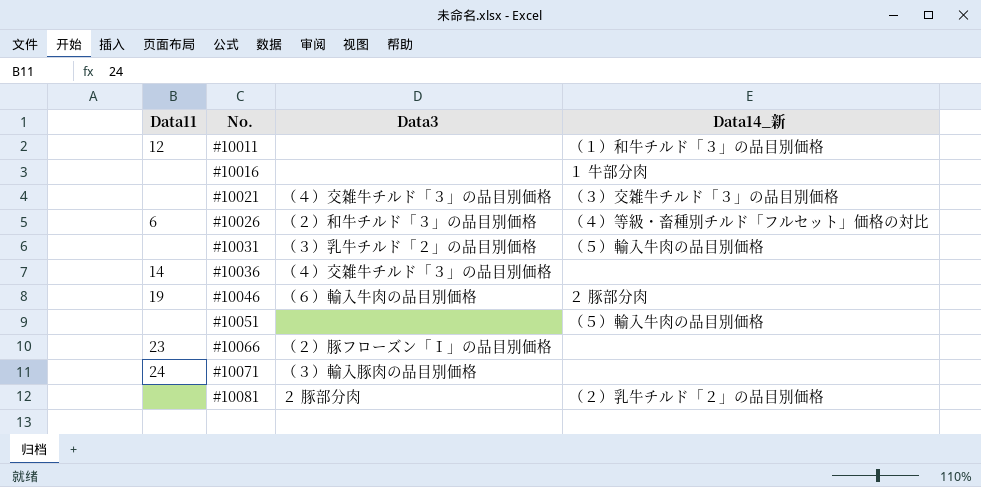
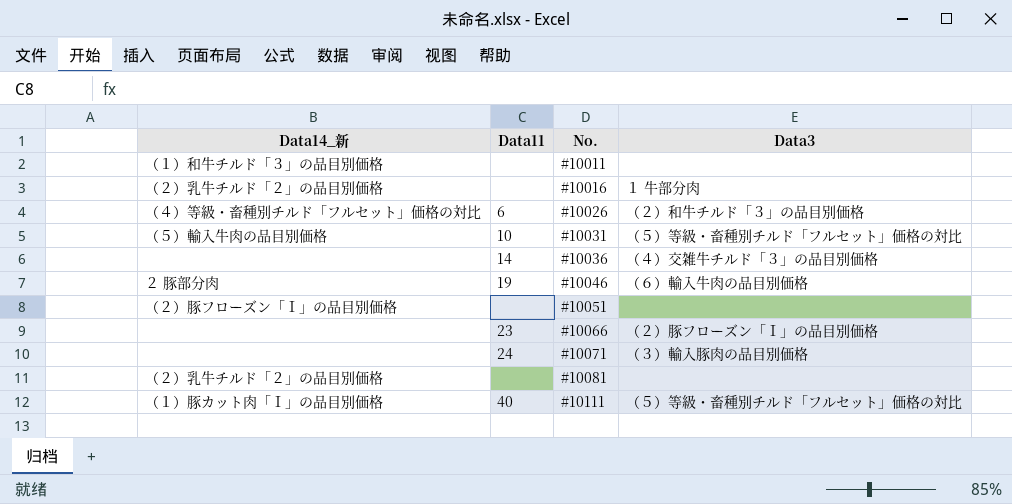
column Data14_新 | position: 4 -> 1
row #10021: none | （４）交雑牛チルド「３」の品目別価格 | （３）交雑牛チルド「３」の品目別価格 -> none
#10011 | Data11: 12 -> none
#10016 | Data14_新: １ 牛部分肉 -> （２）乳牛チルド「２」の品目別価格
#10016 | Data3: none -> １ 牛部分肉
#10031 | Data11: none -> 10
#10031 | Data3: （３）乳牛チルド「２」の品目別価格 -> （５）等級・畜種別チルド「フルセット」価格の対比
#10051 | Data14_新: （５）輸入牛肉の品目別価格 -> （２）豚フローズン「Ⅰ」の品目別価格
#10081 | Data3: ２ 豚部分肉 -> none
row #10111: none -> （１）豚カット肉「Ⅰ」の品目別価格 | 40 | （５）等級・畜種別チルド「フルセット」価格の対比

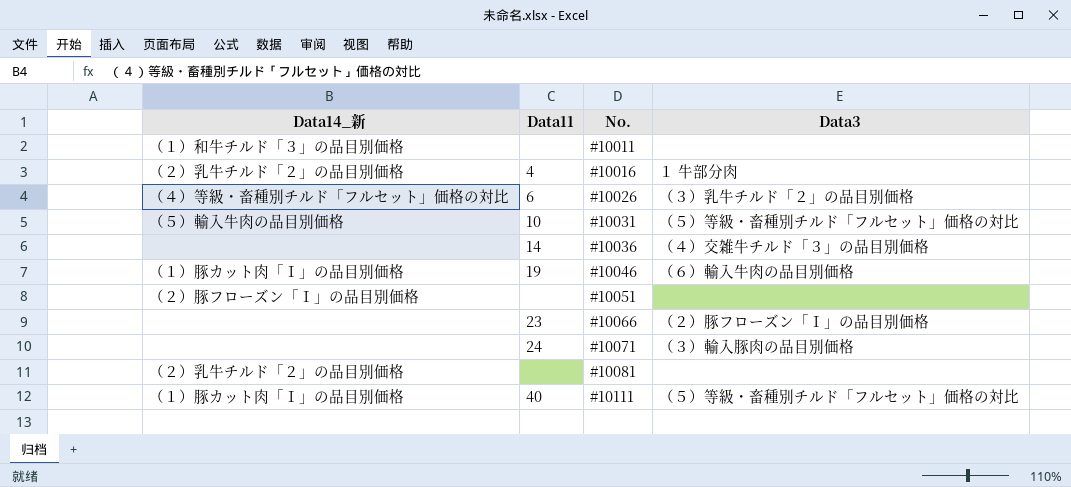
#10016 | Data11: none -> 4
#10026 | Data3: （２）和牛チルド「３」の品目別価格 -> （３）乳牛チルド「２」の品目別価格
#10046 | Data14_新: ２ 豚部分肉 -> （１）豚カット肉「Ⅰ」の品目別価格

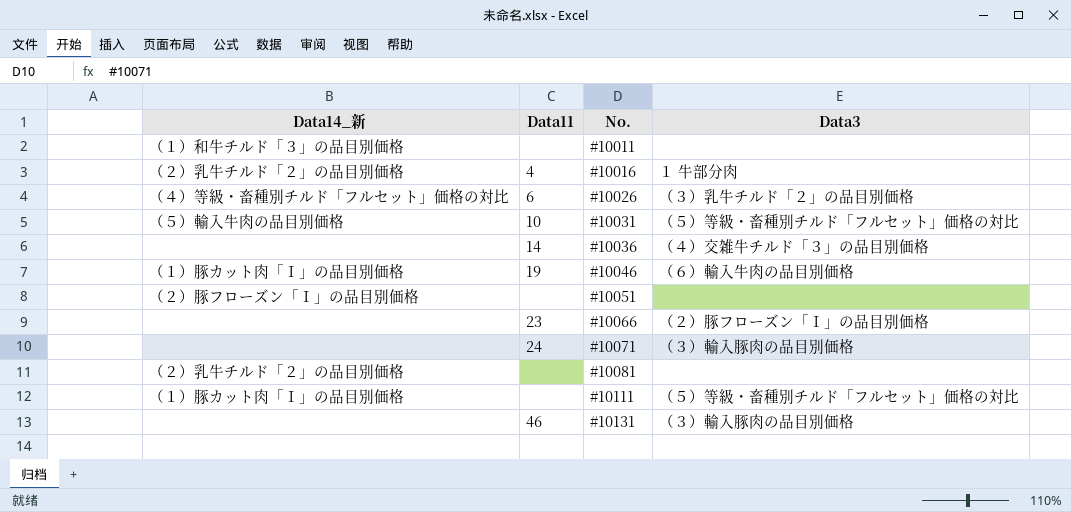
#10111 | Data11: 40 -> none
row #10131: none -> none | 46 | （３）輸入豚肉の品目別価格

